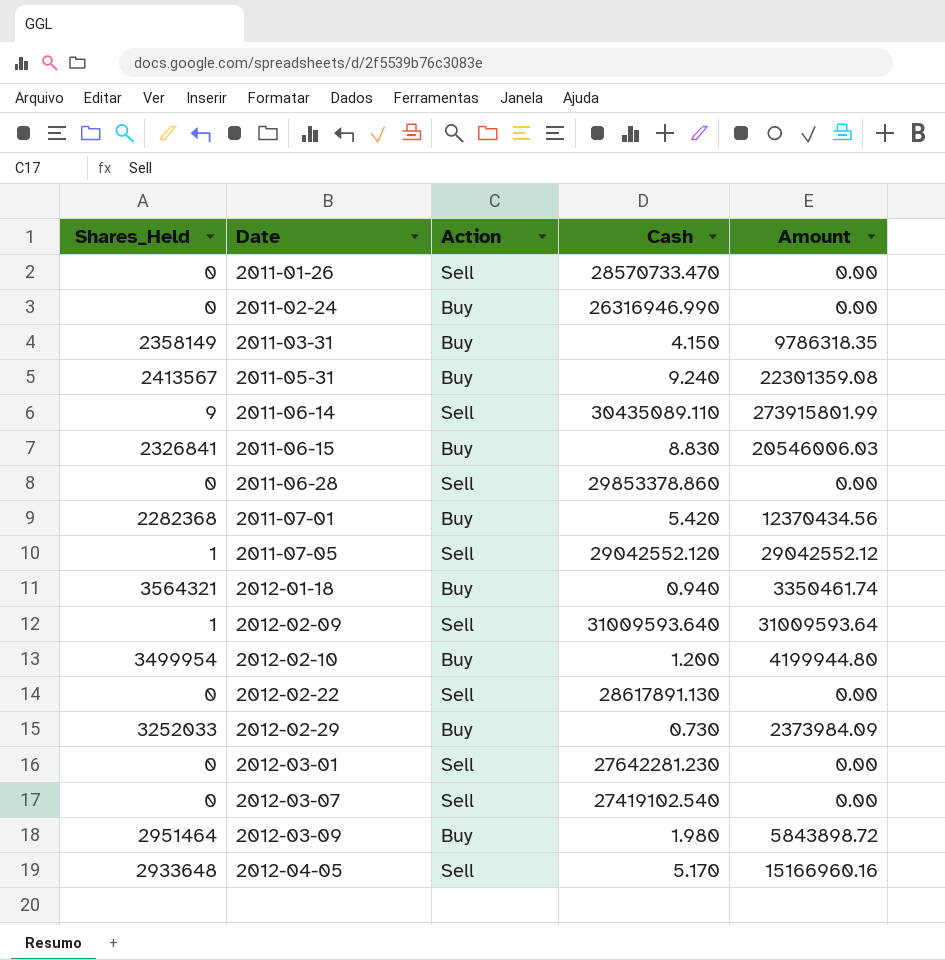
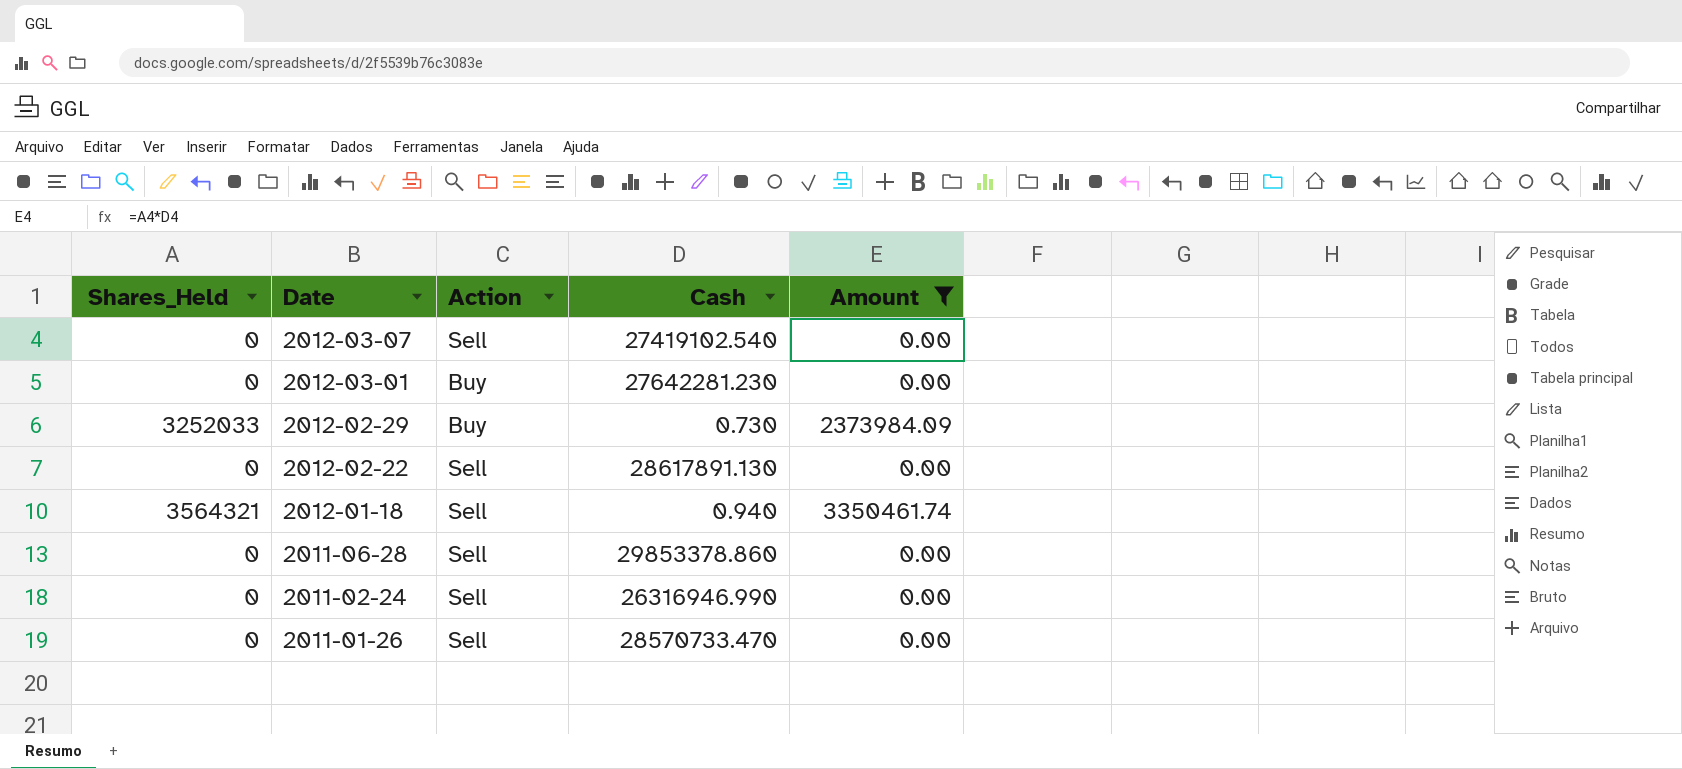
filter: none -> Amount <= 3350461.74
row order: Date ascending -> Date descending
2012-03-01 | Action: Sell -> Buy
2012-01-18 | Action: Buy -> Sell
2011-02-24 | Action: Buy -> Sell

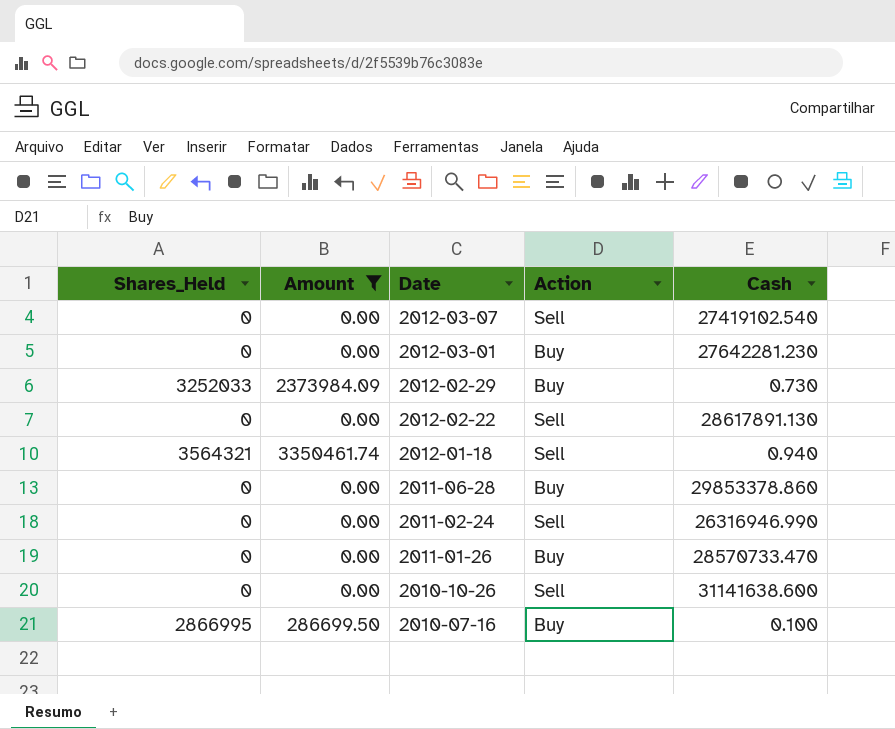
column Amount | position: 5 -> 2
2011-06-28 | Action: Sell -> Buy
2011-01-26 | Action: Sell -> Buy
row 2010-10-26: none -> 0 | 0.00 | Sell | 31141638.600
row 2010-07-16: none -> 2866995 | 286699.50 | Buy | 0.100

